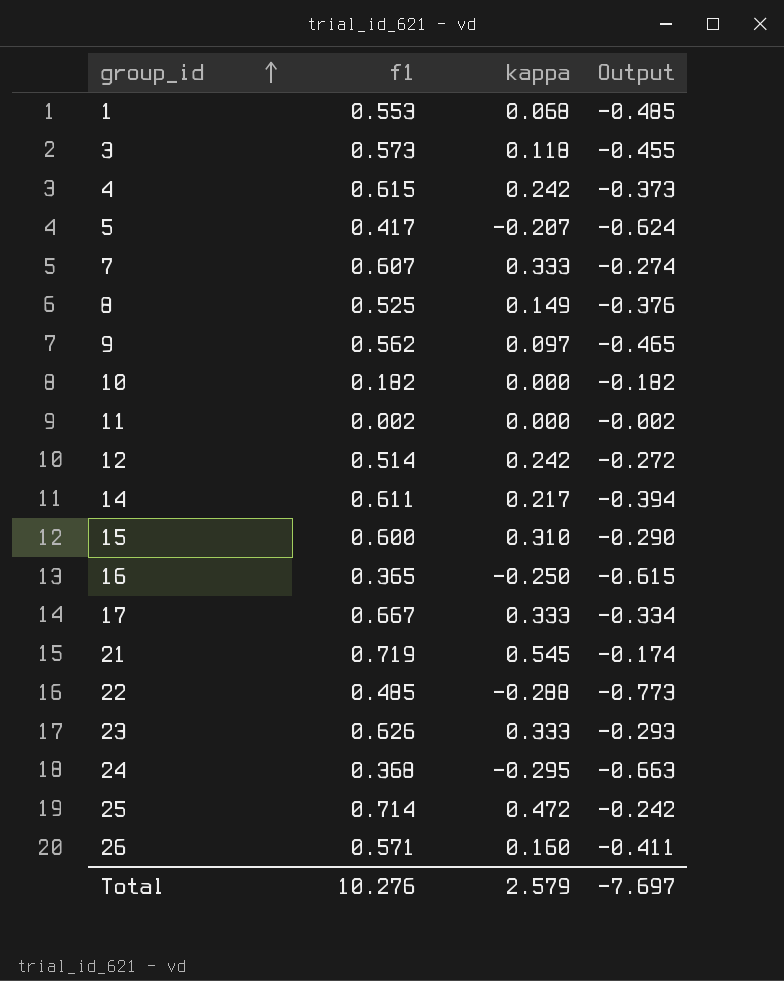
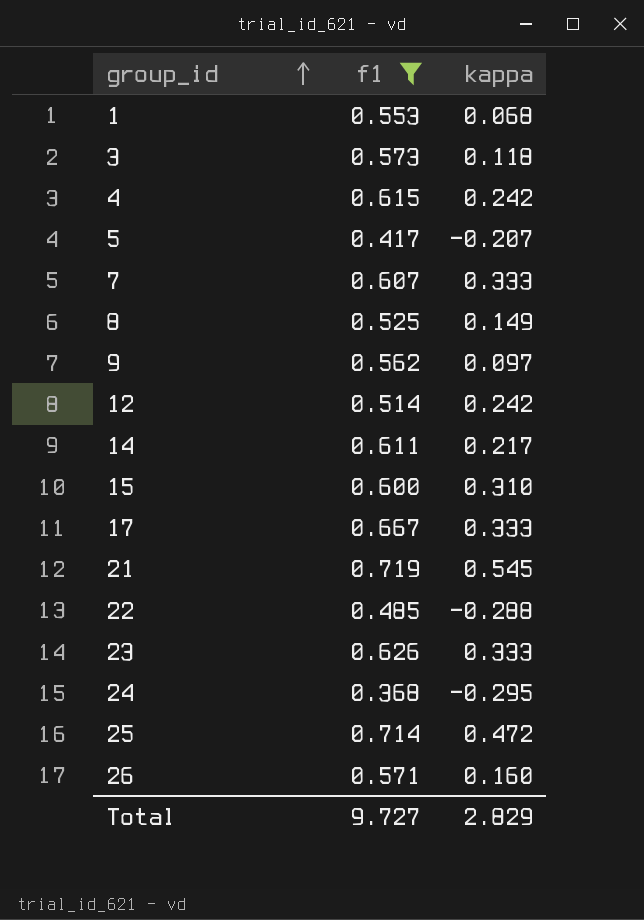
filter: none -> f1 >= 0.368
column Output | formula: [kappa] - [f1] -> none
Total | f1: 10.276 -> 9.727
Total | kappa: 2.579 -> 2.829

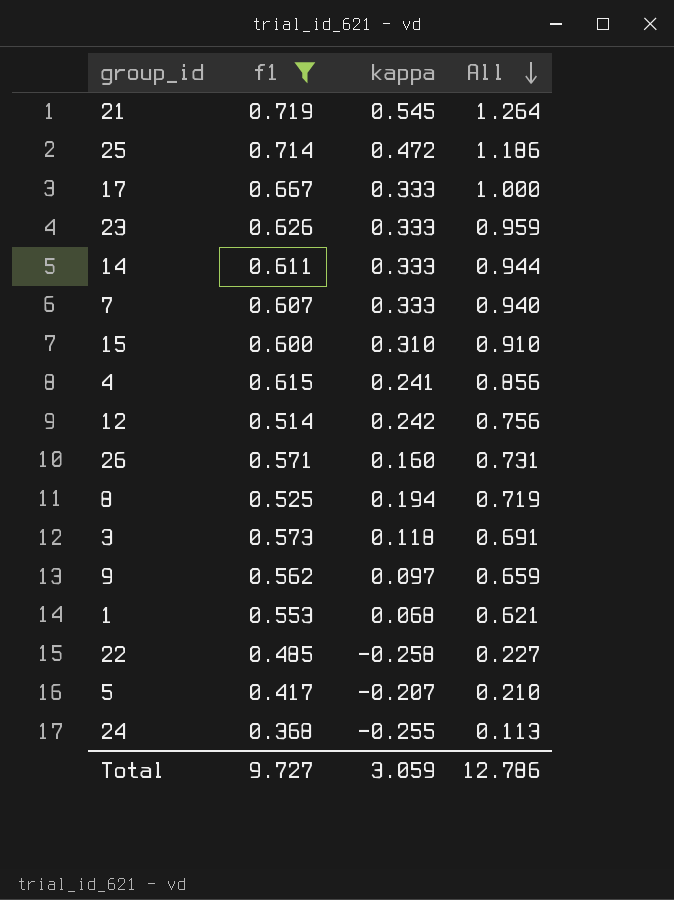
row order: group_id ascending -> All descending
column All | formula: none -> [f1] + [kappa]
14 | kappa: 0.217 -> 0.333
4 | kappa: 0.242 -> 0.241
8 | kappa: 0.149 -> 0.194
22 | kappa: -0.288 -> -0.258
24 | kappa: -0.295 -> -0.255
Total | kappa: 2.829 -> 3.059

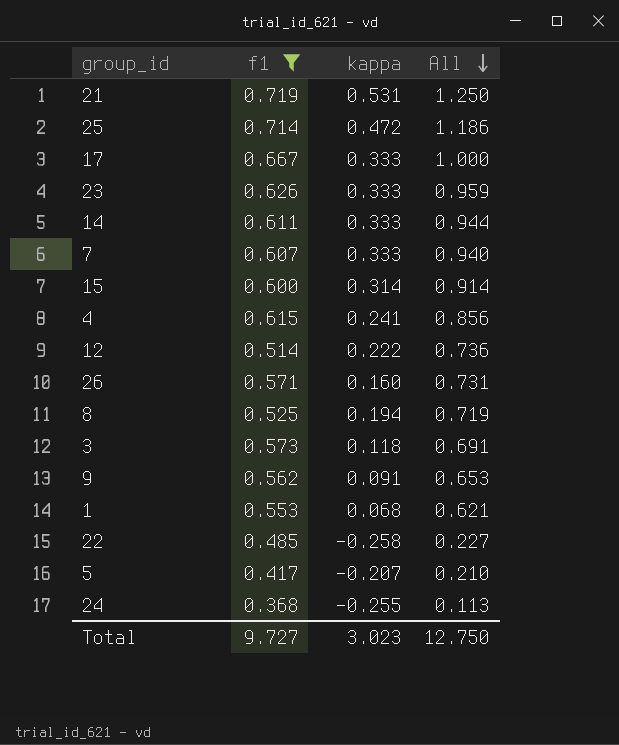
21 | kappa: 0.545 -> 0.531
21 | All: 1.264 -> 1.250
15 | kappa: 0.310 -> 0.314
15 | All: 0.910 -> 0.914
12 | kappa: 0.242 -> 0.222
12 | All: 0.756 -> 0.736
9 | kappa: 0.097 -> 0.091
9 | All: 0.659 -> 0.653
Total | kappa: 3.059 -> 3.023
Total | All: 12.786 -> 12.750

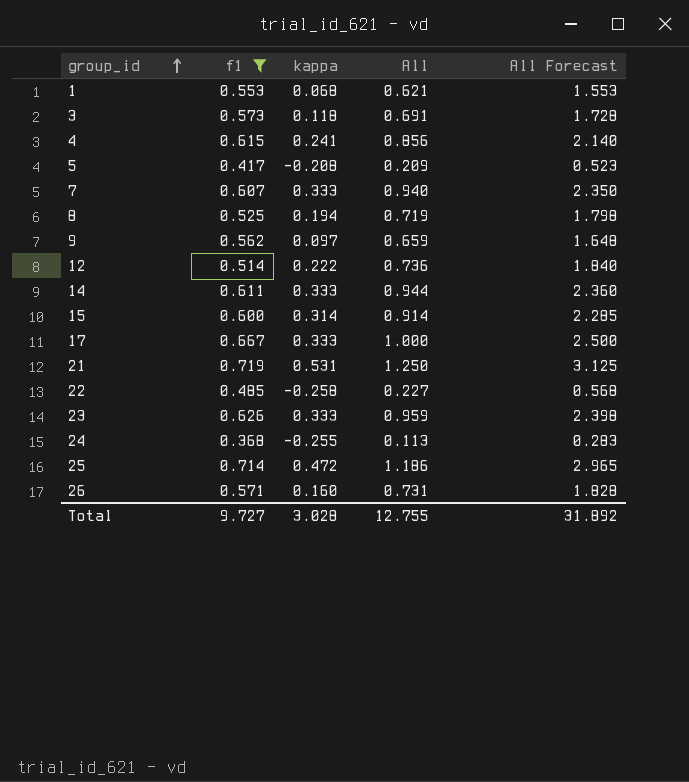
row order: All descending -> group_id ascending
column All Forecast | formula: none -> [All] * 2.5
5 | kappa: -0.207 -> -0.208
5 | All: 0.210 -> 0.209
9 | kappa: 0.091 -> 0.097
9 | All: 0.653 -> 0.659
Total | kappa: 3.023 -> 3.028
Total | All: 12.750 -> 12.755

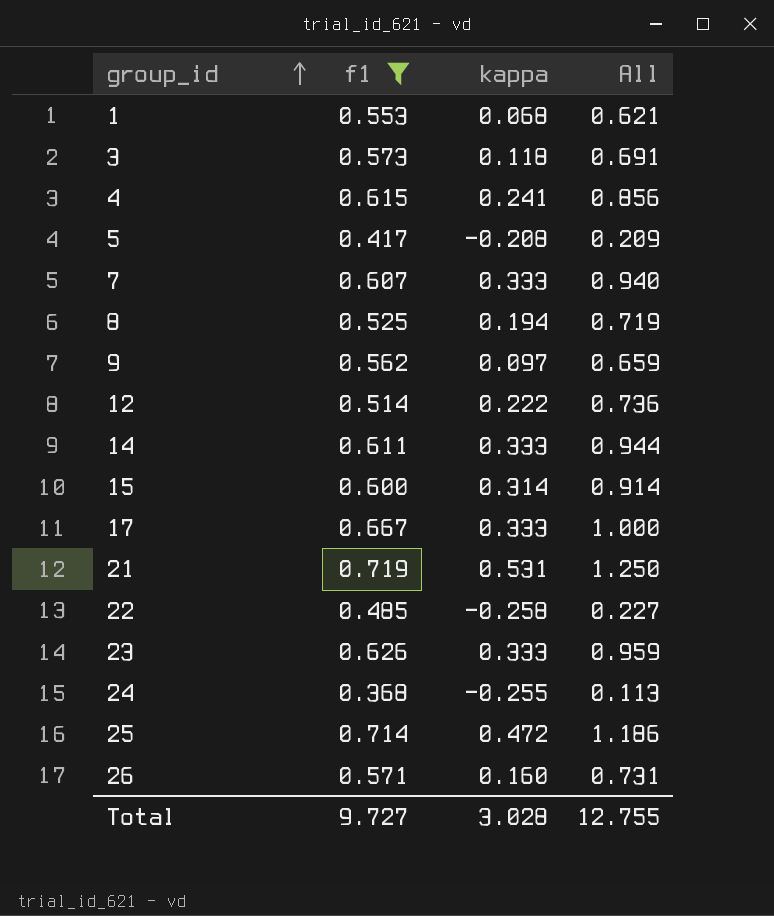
column All Forecast | formula: [All] * 2.5 -> none

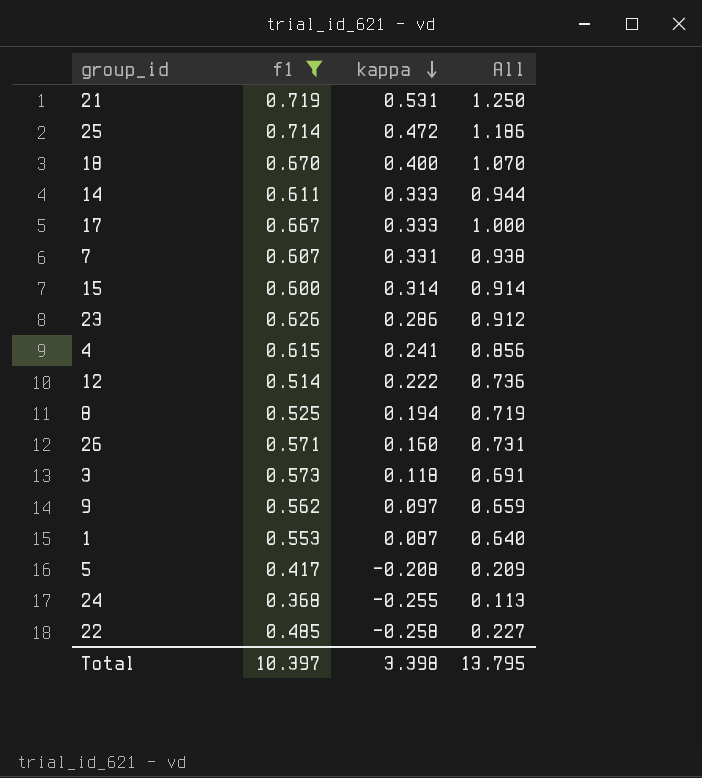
row order: group_id ascending -> kappa descending
row 18: none -> 0.670 | 0.400 | 1.070
7 | kappa: 0.333 -> 0.331
7 | All: 0.940 -> 0.938
23 | kappa: 0.333 -> 0.286
23 | All: 0.959 -> 0.912
1 | kappa: 0.068 -> 0.087
1 | All: 0.621 -> 0.640
Total | f1: 9.727 -> 10.397
Total | kappa: 3.028 -> 3.398
Total | All: 12.755 -> 13.795

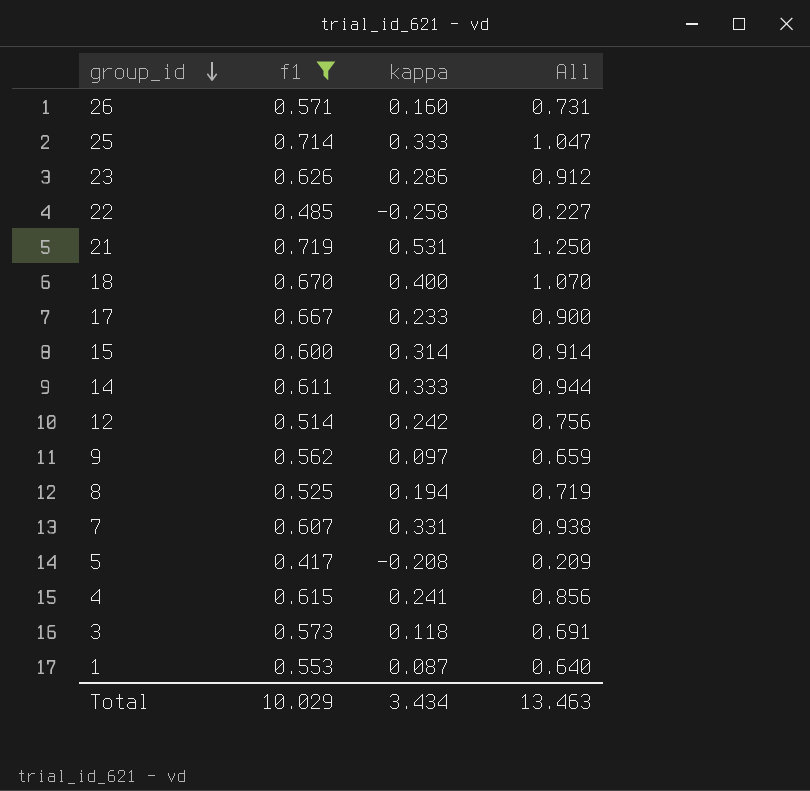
row order: kappa descending -> group_id descending
row 24: 0.368 | -0.255 | 0.113 -> none
25 | kappa: 0.472 -> 0.333
25 | All: 1.186 -> 1.047
17 | kappa: 0.333 -> 0.233
17 | All: 1.000 -> 0.900
12 | kappa: 0.222 -> 0.242
12 | All: 0.736 -> 0.756
Total | f1: 10.397 -> 10.029
Total | kappa: 3.398 -> 3.434
Total | All: 13.795 -> 13.463

